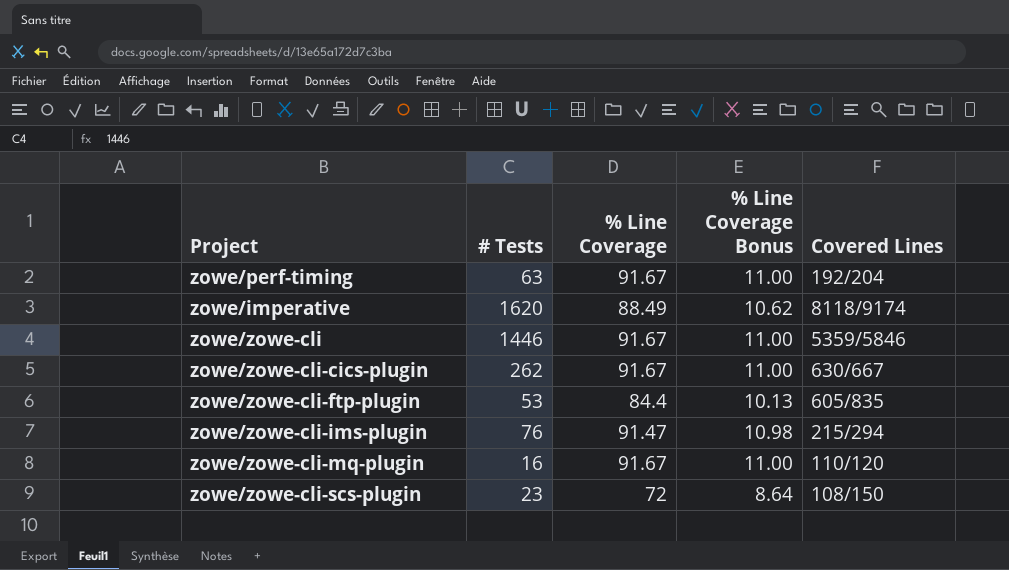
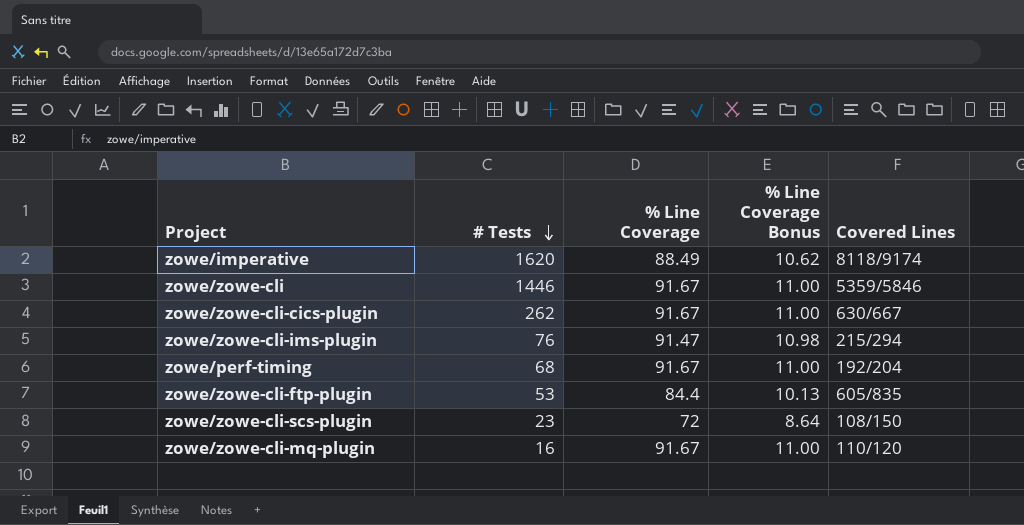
row order: none -> # Tests descending
zowe/perf-timing | # Tests: 63 -> 68

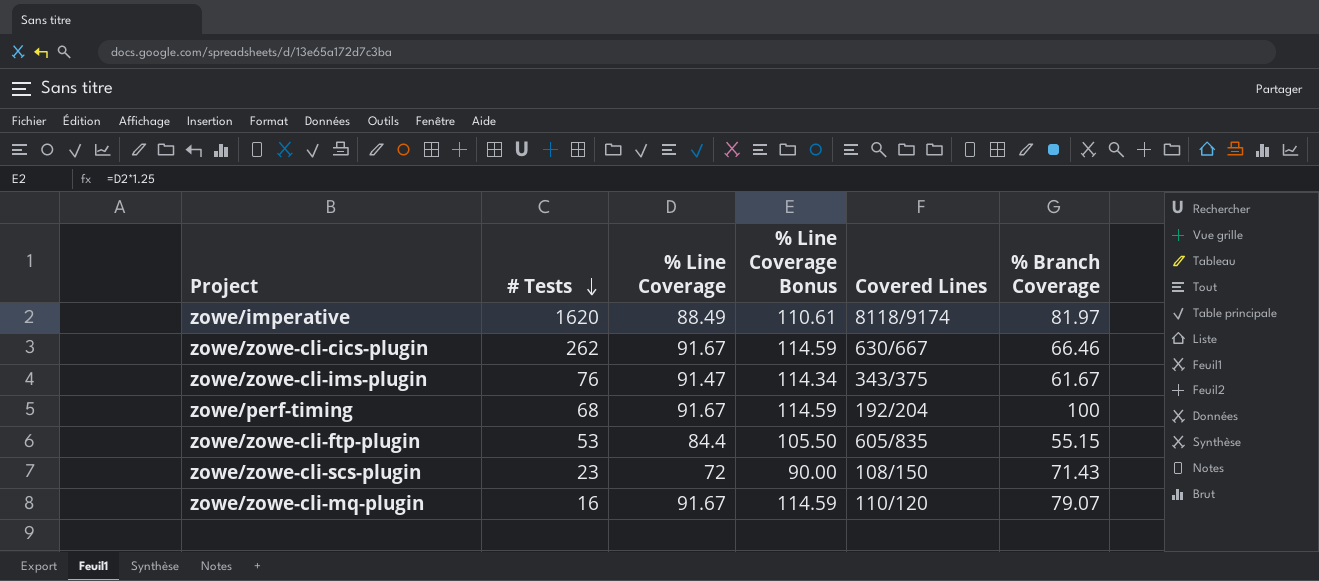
column % Line Coverage Bonus | formula: [% Line Coverage] * 0.12 -> [% Line Coverage] * 1.25
column % Branch Coverage | position: none -> 6
row zowe/zowe-cli: 1446 | 91.67 | 11.00 | 5359/5846 -> none
zowe/zowe-cli-ims-plugin | Covered Lines: 215/294 -> 343/375

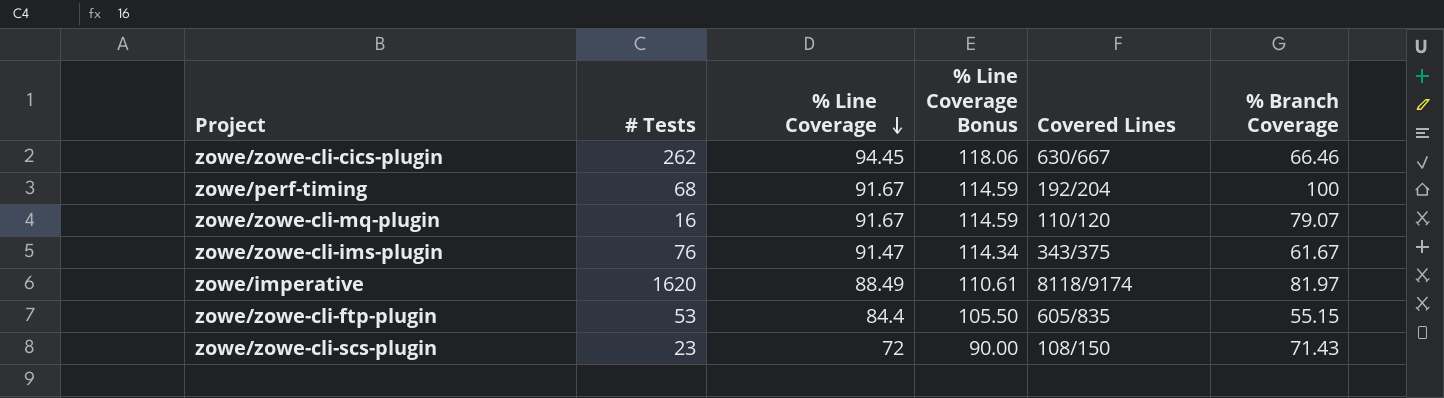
row order: # Tests descending -> % Line Coverage descending
zowe/zowe-cli-cics-plugin | % Line Coverage: 91.67 -> 94.45
zowe/zowe-cli-cics-plugin | % Line Coverage Bonus: 114.59 -> 118.06

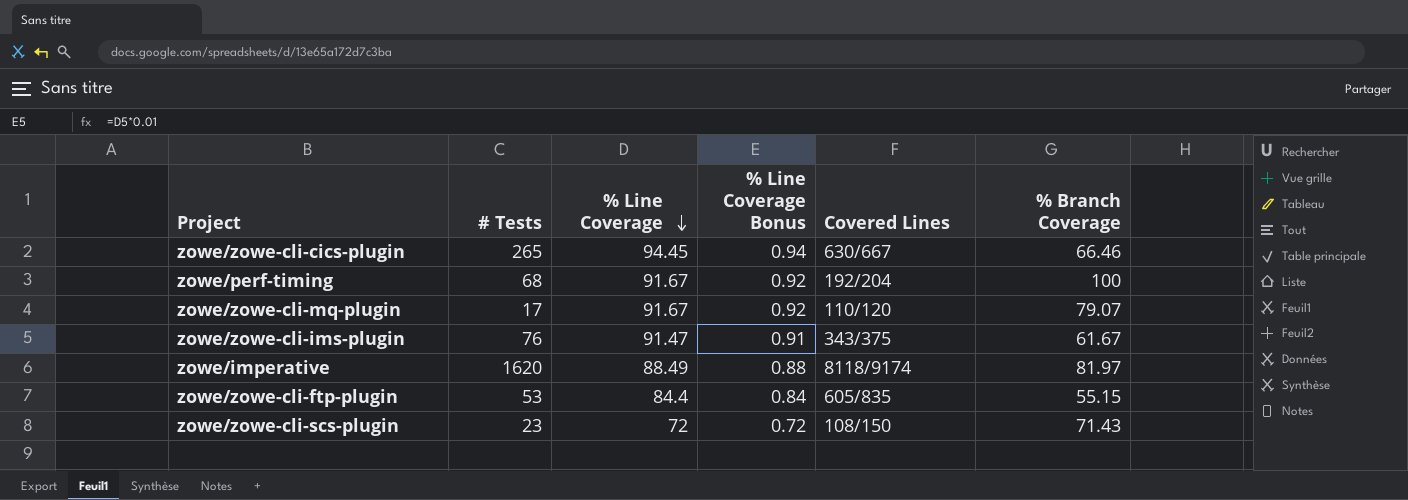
column % Line Coverage Bonus | formula: [% Line Coverage] * 1.25 -> [% Line Coverage] * 0.01
zowe/zowe-cli-cics-plugin | # Tests: 262 -> 265
zowe/zowe-cli-mq-plugin | # Tests: 16 -> 17

